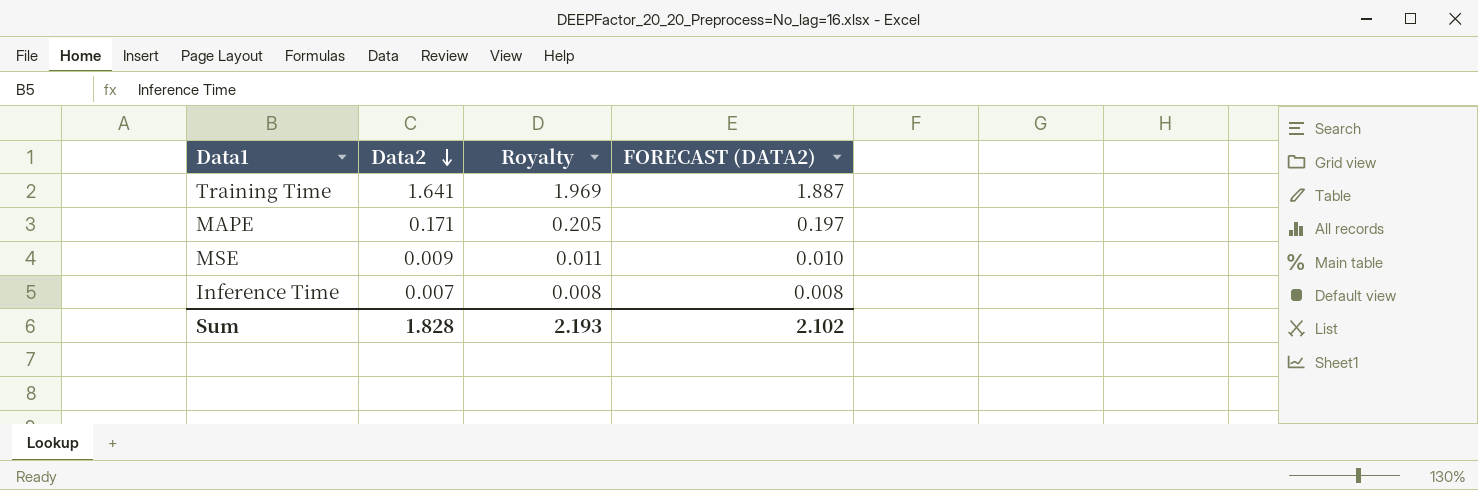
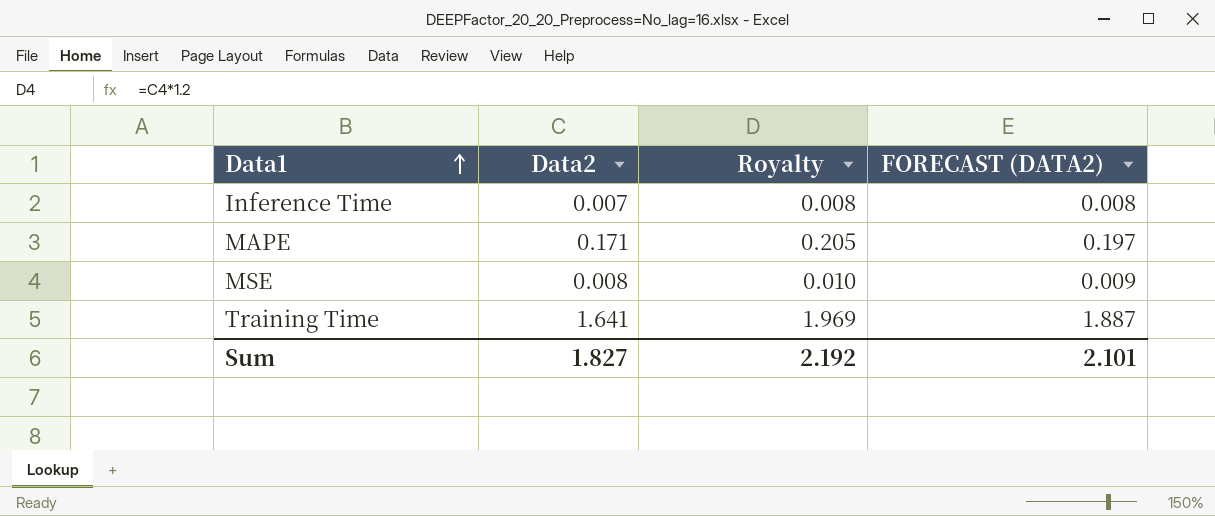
row order: Data2 descending -> Data1 ascending
MSE | Data2: 0.009 -> 0.008
MSE | Royalty: 0.011 -> 0.010
MSE | FORECAST (DATA2): 0.010 -> 0.009
Sum | Data2: 1.828 -> 1.827
Sum | Royalty: 2.193 -> 2.192
Sum | FORECAST (DATA2): 2.102 -> 2.101

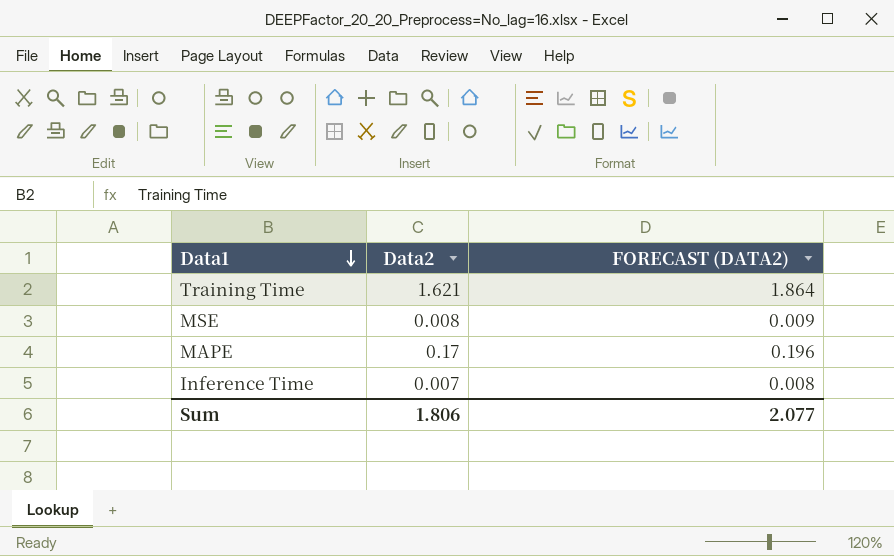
row order: Data1 ascending -> Data1 descending
column Royalty | formula: [Data2] * 1.2 -> none
Training Time | Data2: 1.641 -> 1.621
Training Time | FORECAST (DATA2): 1.887 -> 1.864
MAPE | Data2: 0.171 -> 0.17
MAPE | FORECAST (DATA2): 0.197 -> 0.196
Sum | Data2: 1.827 -> 1.806
Sum | FORECAST (DATA2): 2.101 -> 2.077

